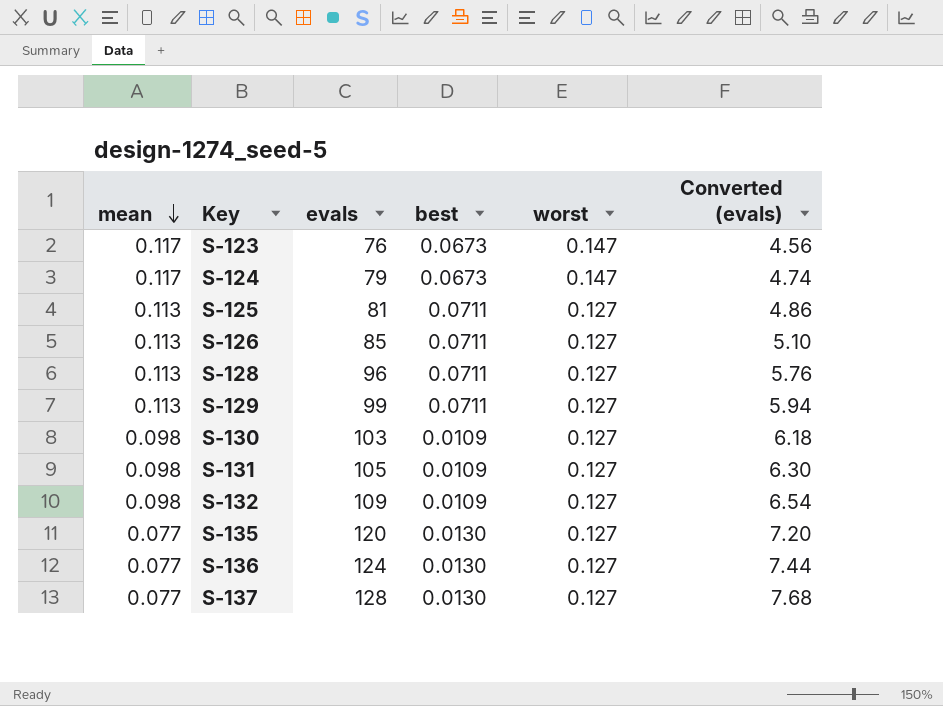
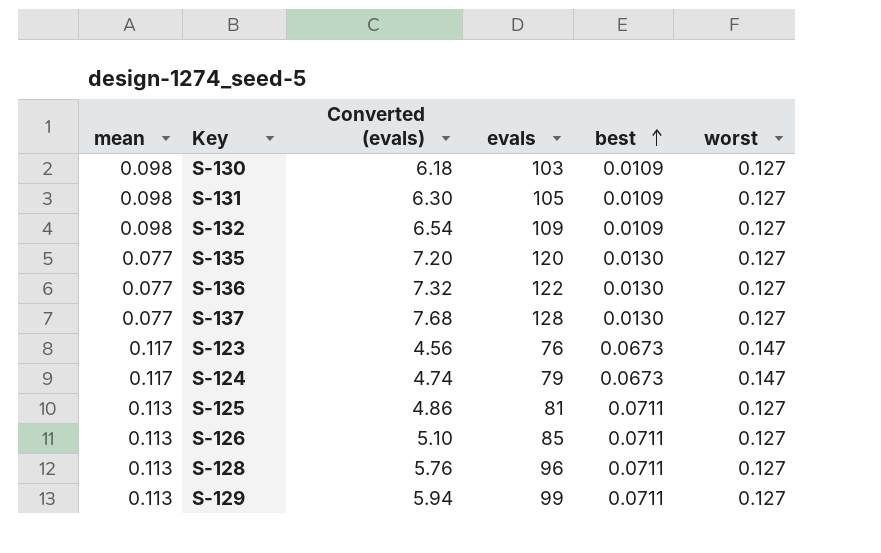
row order: mean descending -> best ascending
column Converted (evals) | position: 6 -> 3
S-136 | Converted (evals): 7.44 -> 7.32
S-136 | evals: 124 -> 122

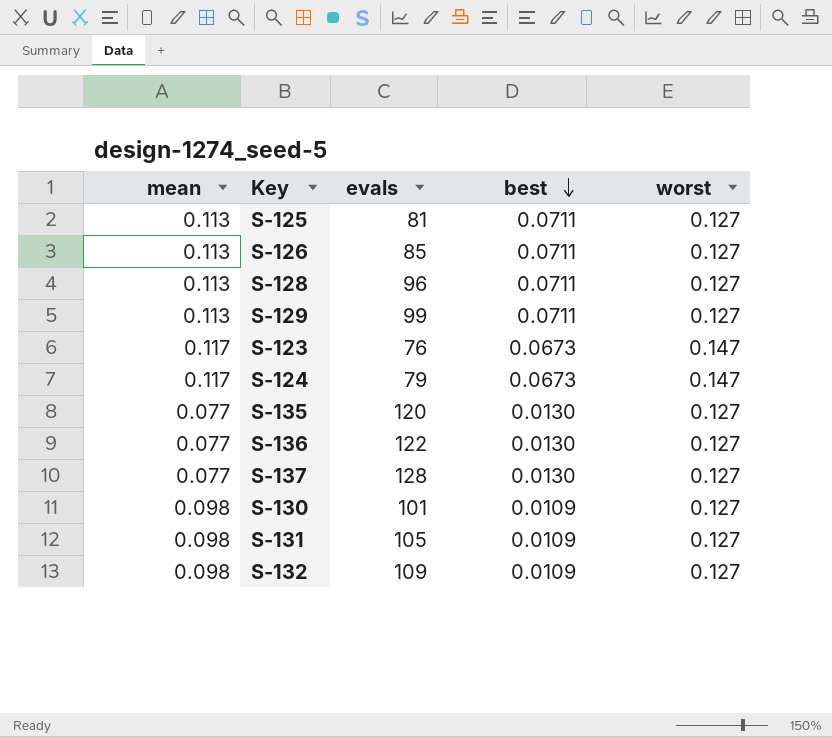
row order: best ascending -> best descending
column Converted (evals) | formula: [evals] * 0.06 -> none
S-130 | evals: 103 -> 101

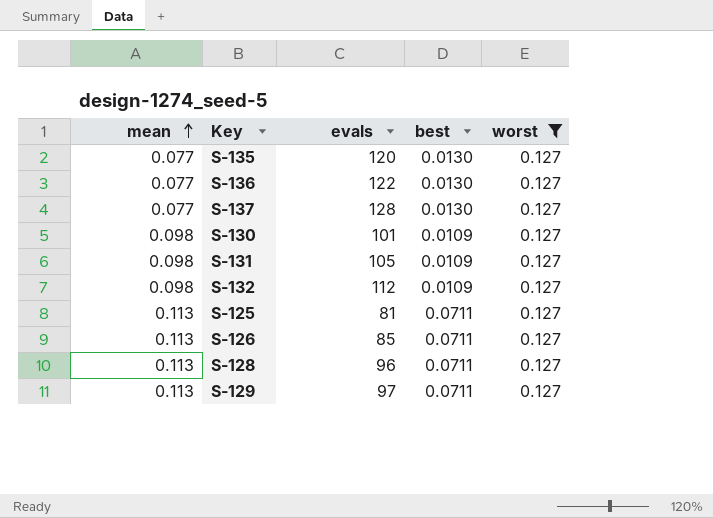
filter: none -> worst = 0.127
row order: best descending -> mean ascending
S-132 | evals: 109 -> 112
S-129 | evals: 99 -> 97

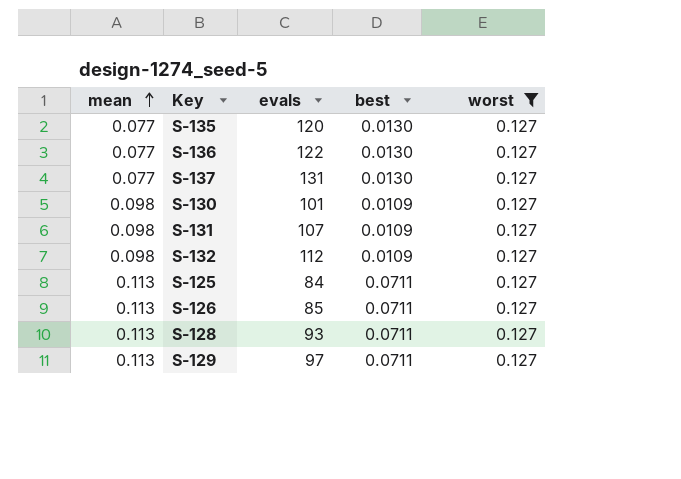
S-137 | evals: 128 -> 131
S-131 | evals: 105 -> 107
S-125 | evals: 81 -> 84
S-128 | evals: 96 -> 93

